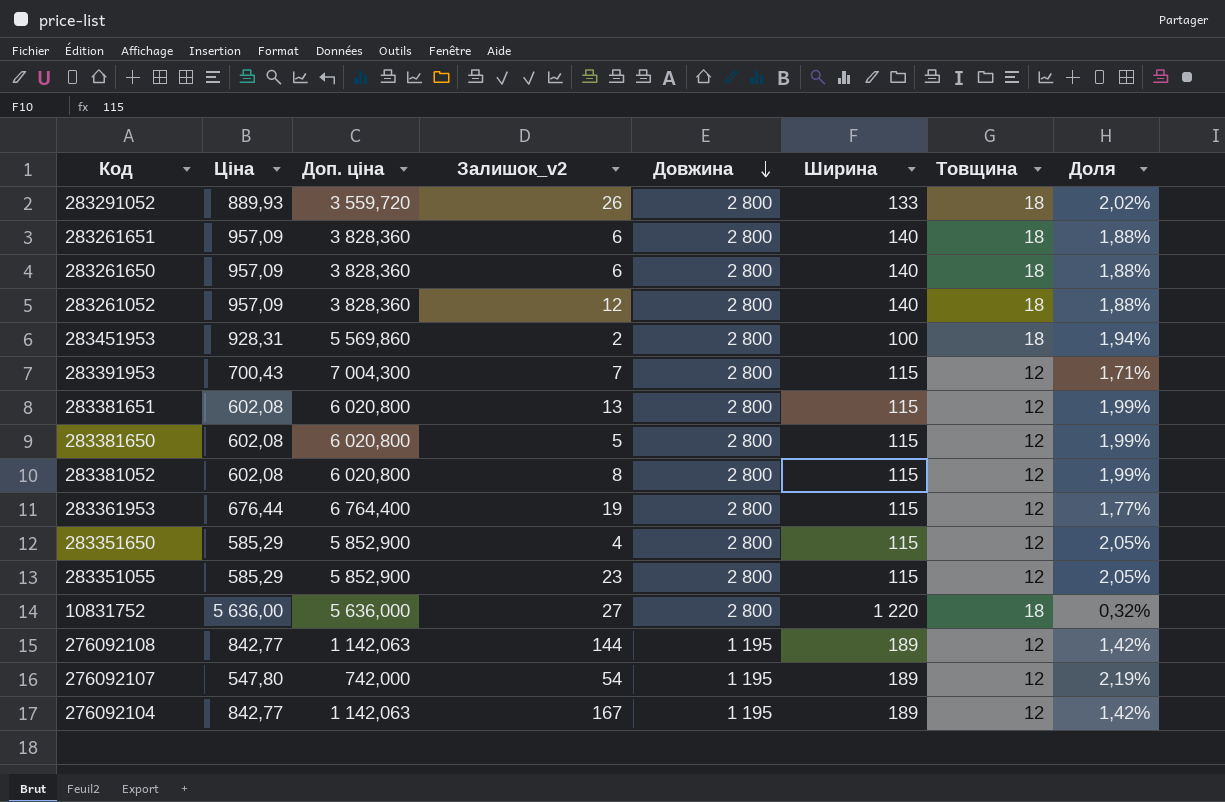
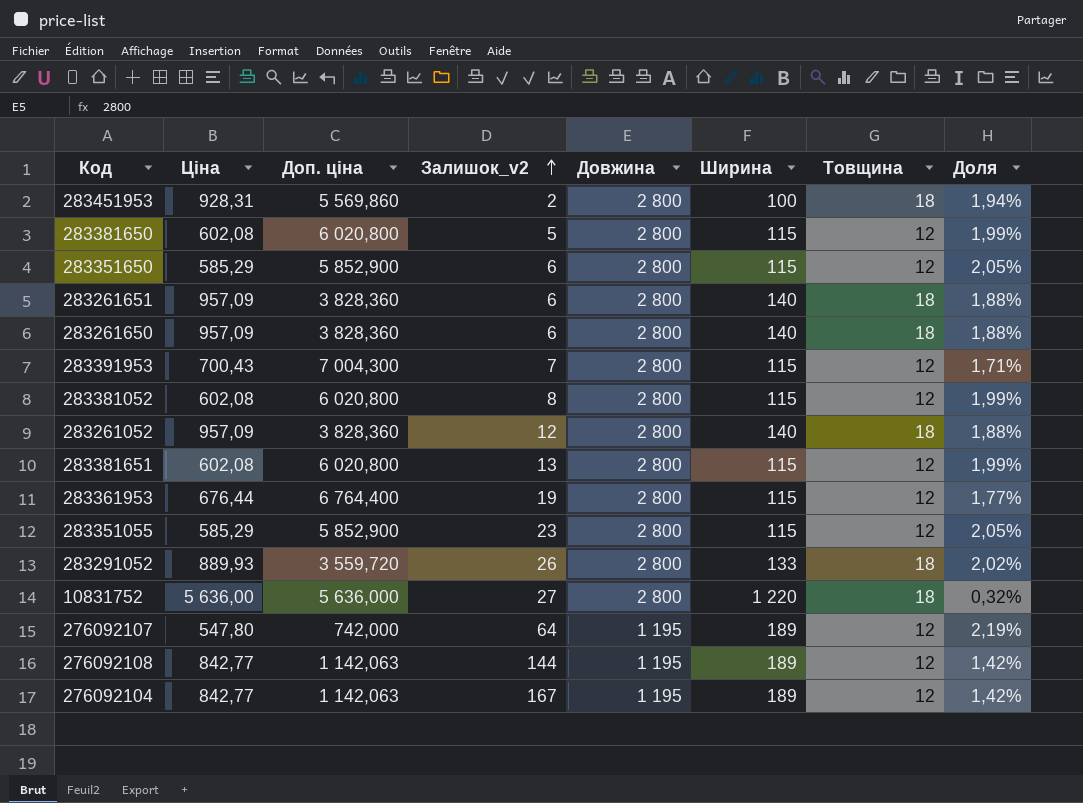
row order: Довжина descending -> Залишок_v2 ascending
283351650 | Залишок_v2: 4 -> 6
276092107 | Залишок_v2: 54 -> 64

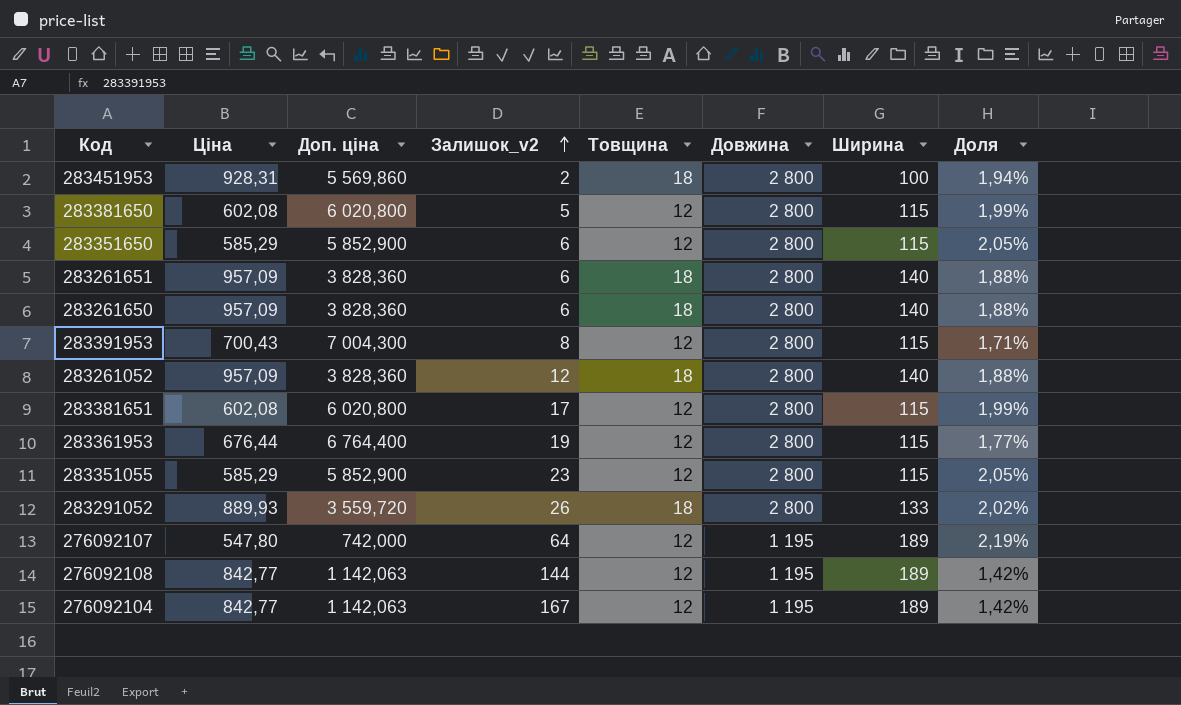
column Товщина | position: 7 -> 5
row 283381052: 602,08 | 6 020,800 | 8 | 2 800 | 115 | 12 | 1,99% -> none
row 10831752: 5 636,00 | 5 636,000 | 27 | 2 800 | 1 220 | 18 | 0,32% -> none
283391953 | Залишок_v2: 7 -> 8
283381651 | Залишок_v2: 13 -> 17

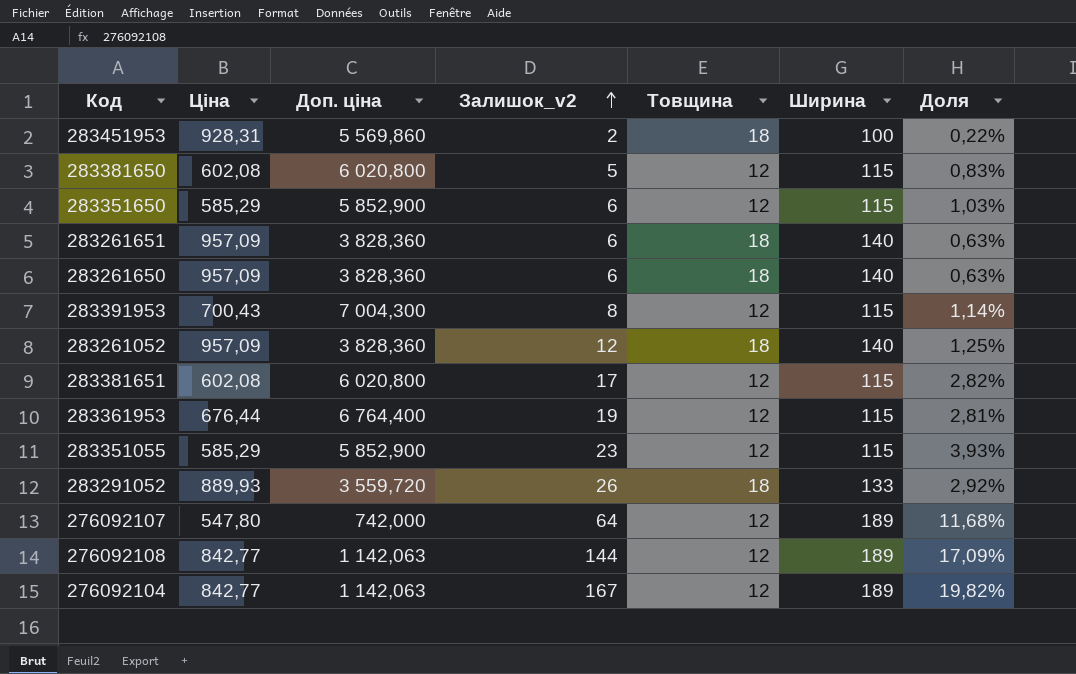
column Довжина | position: 6 -> none
column Доля | formula: [Товщина] / [Ціна] -> [Залишок_v2] / [Ціна]

